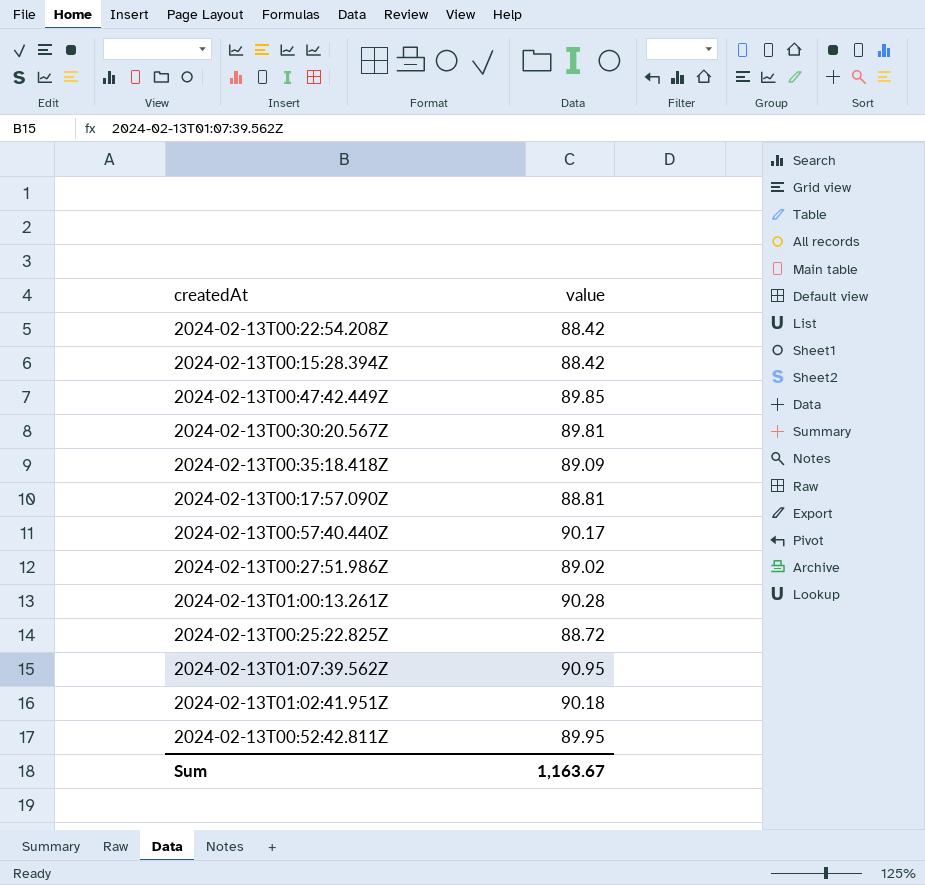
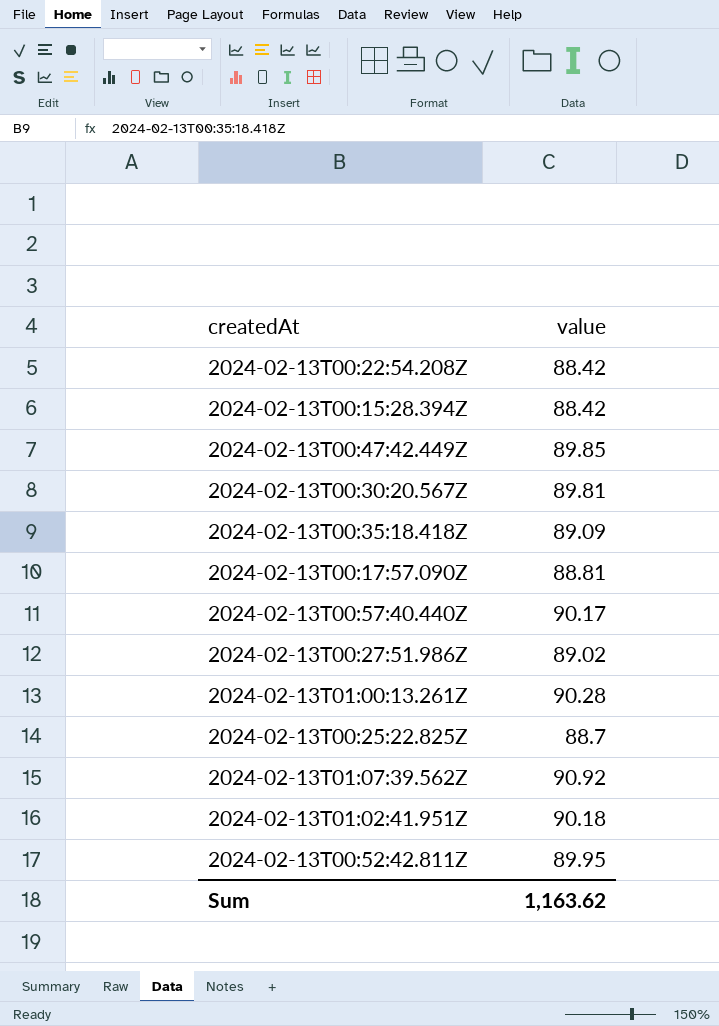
2024-02-13T00:25:22.825Z | value: 88.72 -> 88.7
2024-02-13T01:07:39.562Z | value: 90.95 -> 90.92
Sum | value: 1,163.67 -> 1,163.62

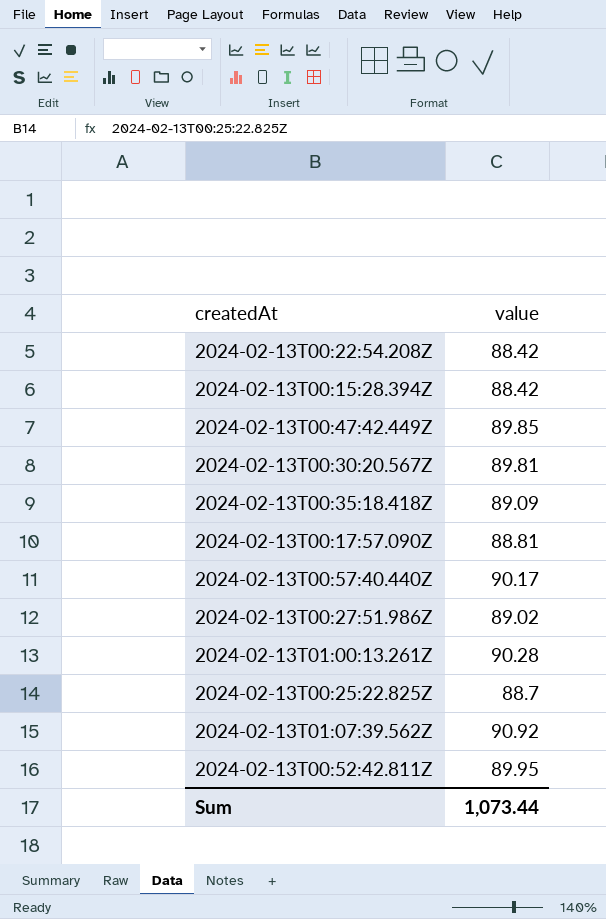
row 2024-02-13T01:02:41.951Z: 90.18 -> none
Sum | value: 1,163.62 -> 1,073.44

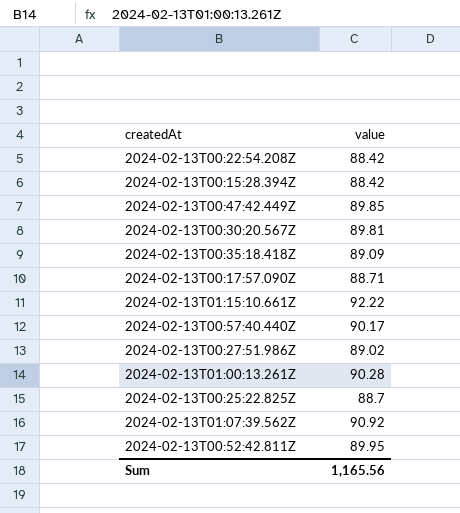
2024-02-13T00:17:57.090Z | value: 88.81 -> 88.71
row 2024-02-13T01:15:10.661Z: none -> 92.22
Sum | value: 1,073.44 -> 1,165.56

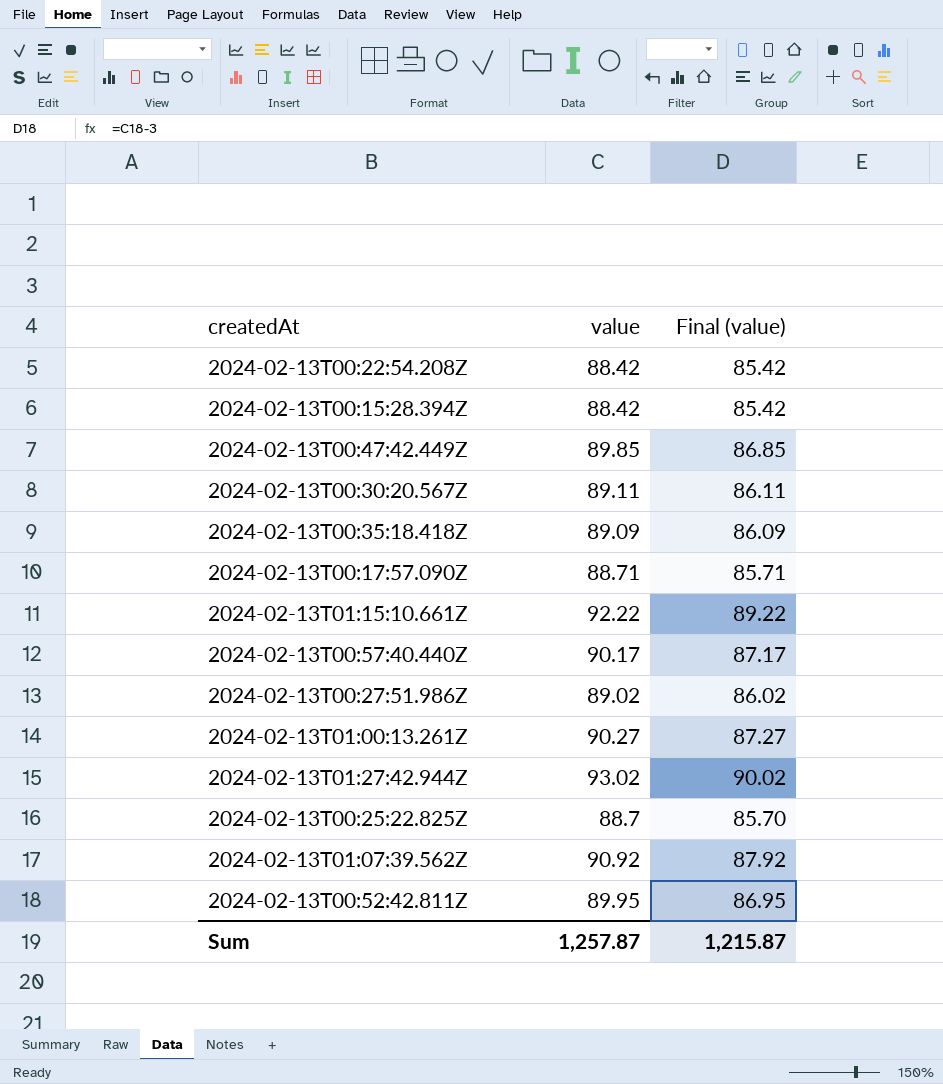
column Final (value) | formula: none -> [value] - 3
2024-02-13T00:30:20.567Z | value: 89.81 -> 89.11
2024-02-13T01:00:13.261Z | value: 90.28 -> 90.27
row 2024-02-13T01:27:42.944Z: none -> 93.02 | 90.02
Sum | value: 1,165.56 -> 1,257.87

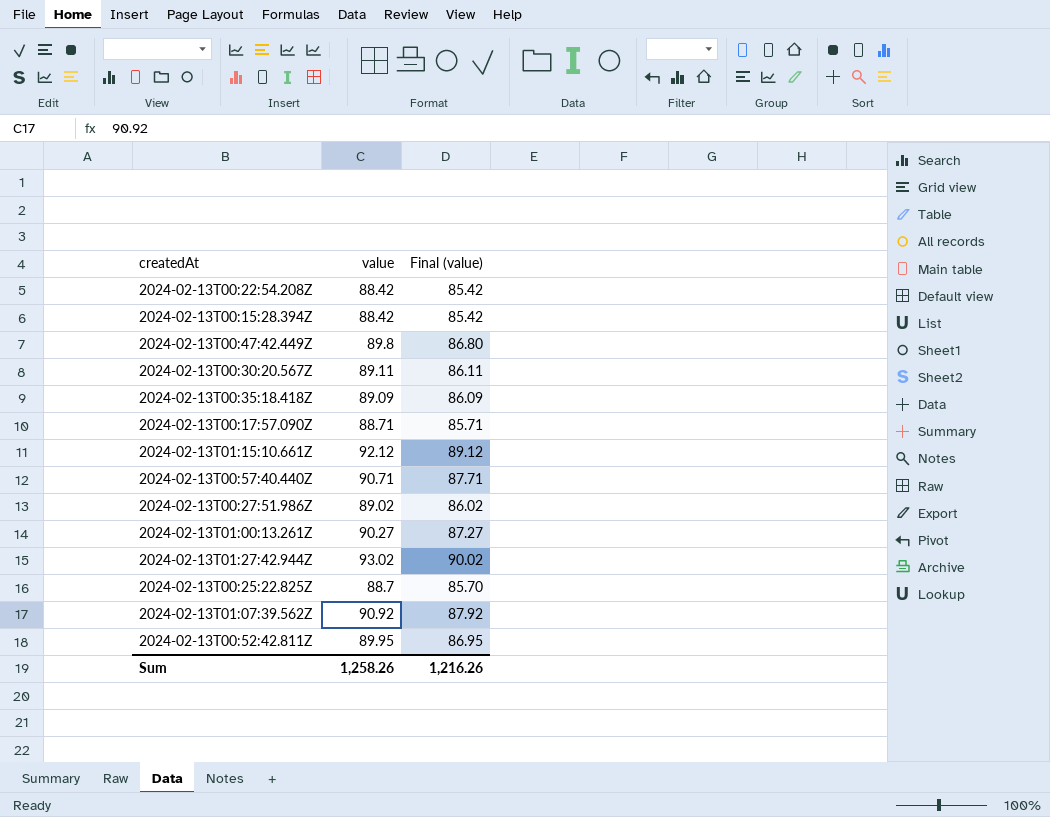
2024-02-13T00:47:42.449Z | value: 89.85 -> 89.8
2024-02-13T00:47:42.449Z | Final (value): 86.85 -> 86.80
2024-02-13T01:15:10.661Z | value: 92.22 -> 92.12
2024-02-13T01:15:10.661Z | Final (value): 89.22 -> 89.12
2024-02-13T00:57:40.440Z | value: 90.17 -> 90.71
2024-02-13T00:57:40.440Z | Final (value): 87.17 -> 87.71
Sum | value: 1,257.87 -> 1,258.26
Sum | Final (value): 1,215.87 -> 1,216.26

